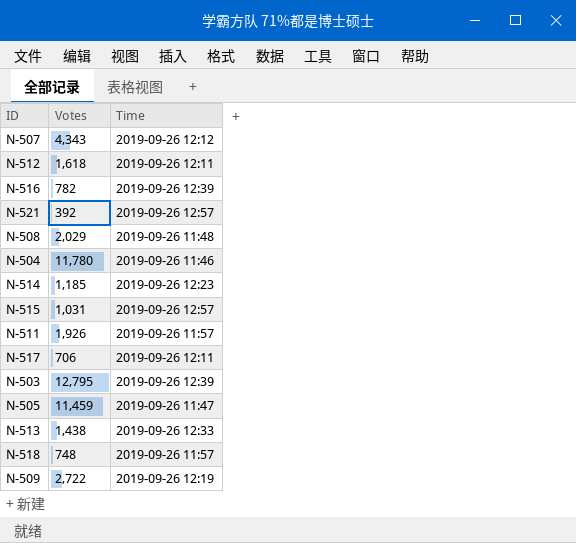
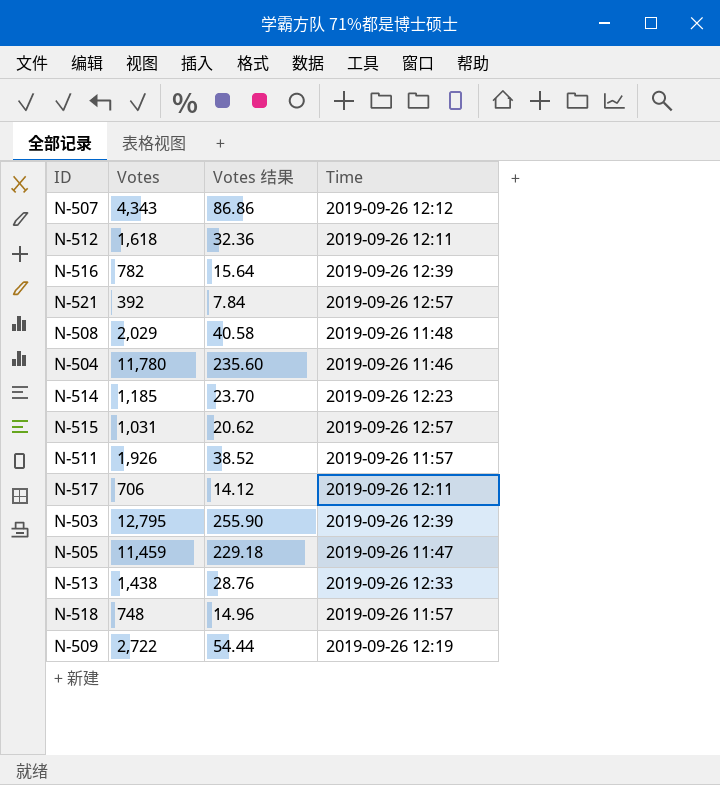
column Votes 结果 | formula: none -> [Votes] * 0.02

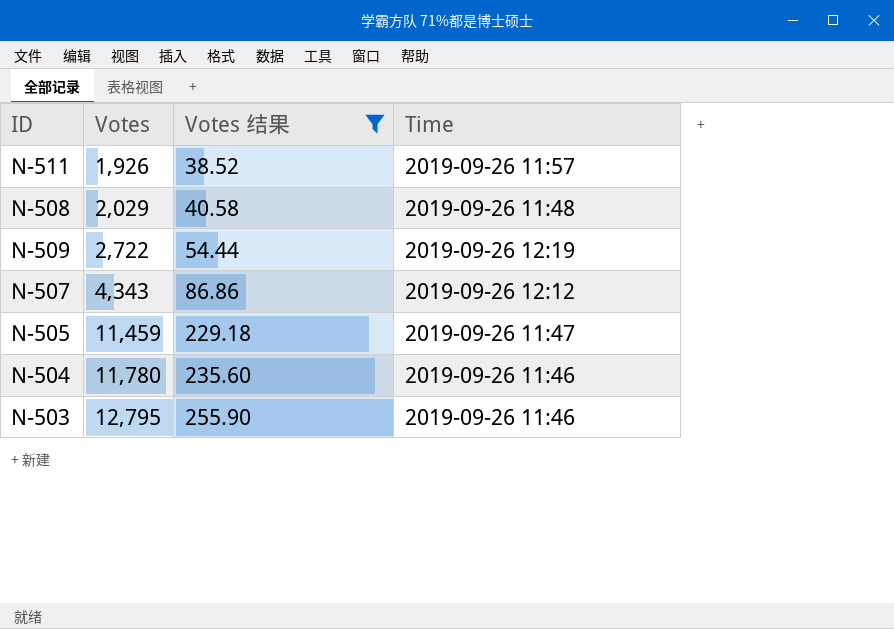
filter: none -> Votes 结果 >= 38.52
row order: none -> Votes ascending
N-503 | Time: 2019-09-26 12:39 -> 2019-09-26 11:46

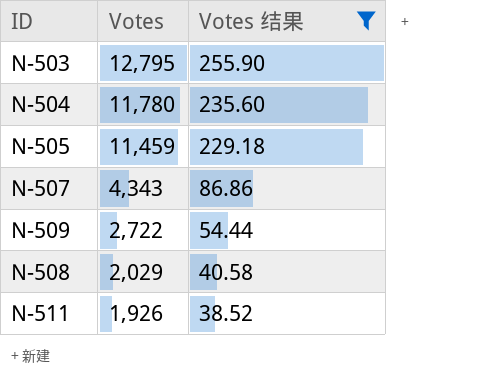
row order: Votes ascending -> Votes descending
column Time | position: 4 -> none

